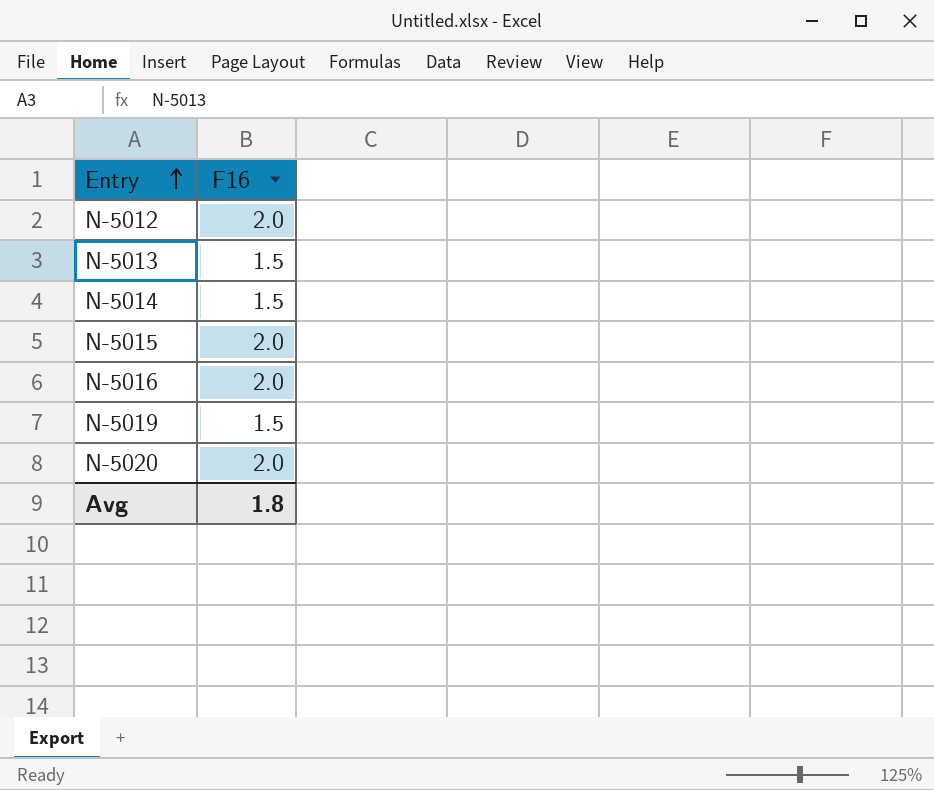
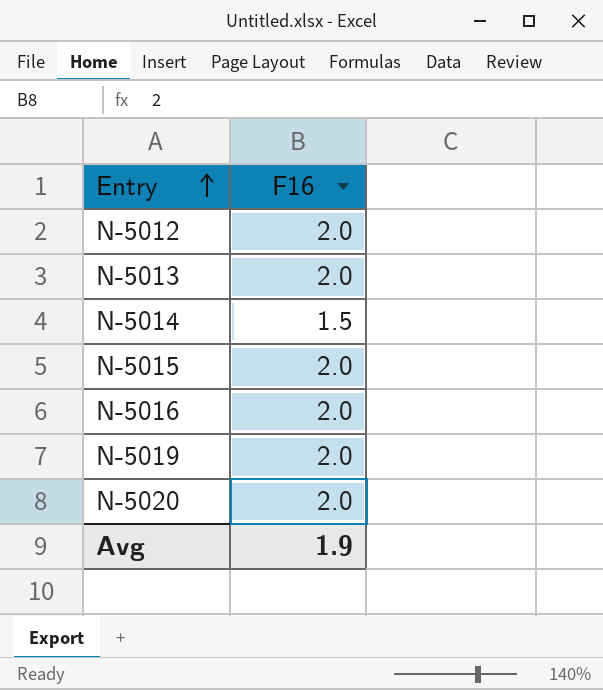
N-5013 | F16: 1.5 -> 2.0
N-5019 | F16: 1.5 -> 2.0
Avg | F16: 1.8 -> 1.9

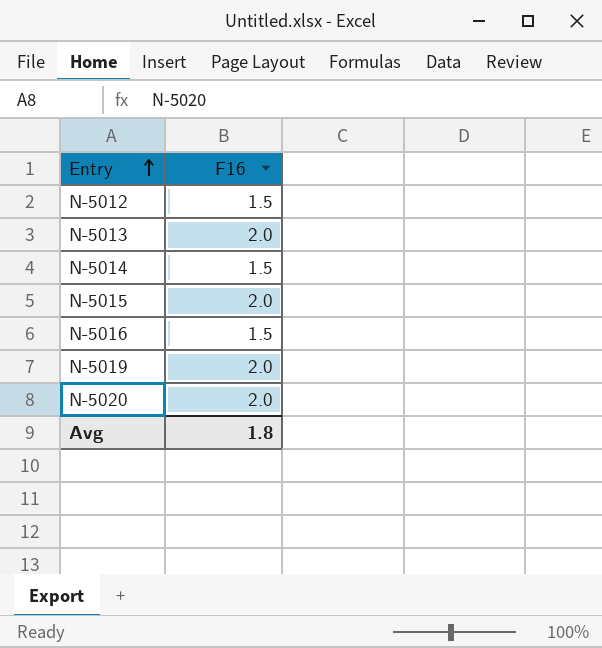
N-5012 | F16: 2.0 -> 1.5
N-5016 | F16: 2.0 -> 1.5
Avg | F16: 1.9 -> 1.8

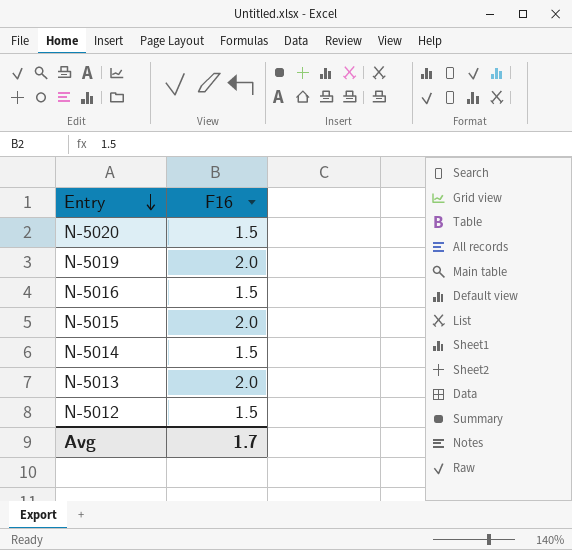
row order: Entry ascending -> Entry descending
N-5020 | F16: 2.0 -> 1.5
Avg | F16: 1.8 -> 1.7

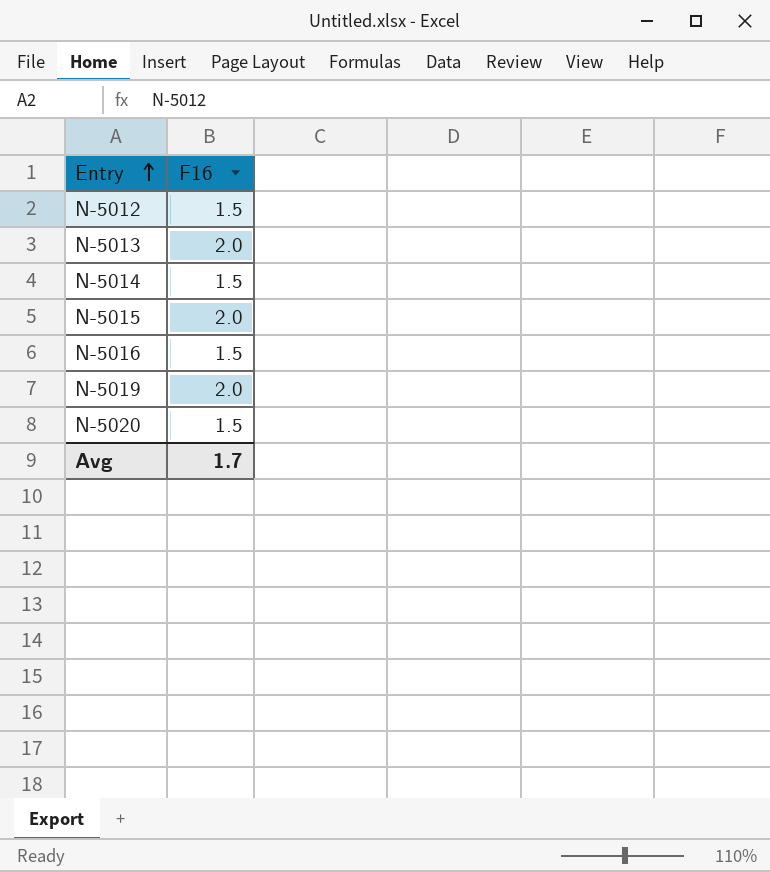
row order: Entry descending -> Entry ascending

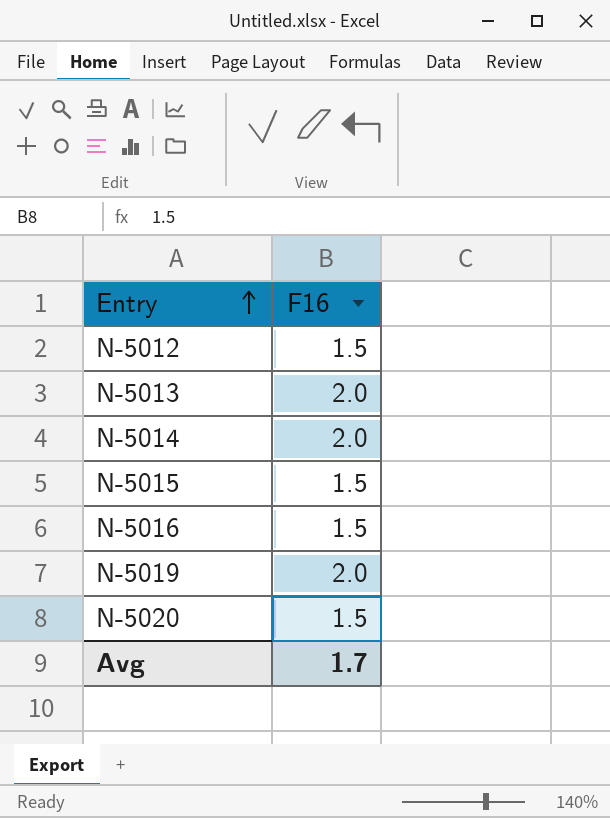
N-5014 | F16: 1.5 -> 2.0
N-5015 | F16: 2.0 -> 1.5

